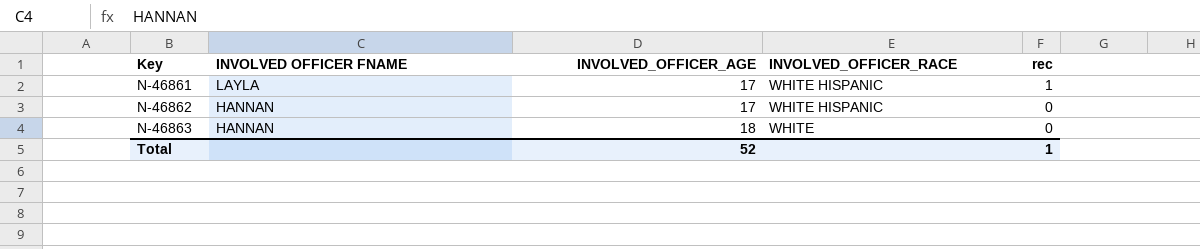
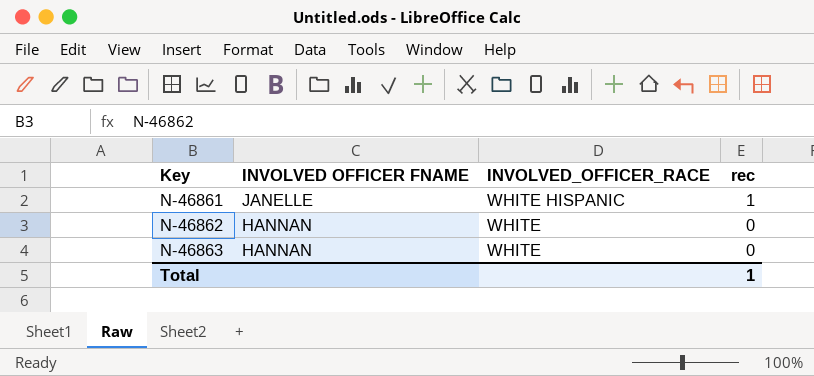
column INVOLVED_OFFICER_AGE | position: 3 -> none
N-46861 | INVOLVED OFFICER FNAME: LAYLA -> JANELLE
N-46862 | INVOLVED_OFFICER_RACE: WHITE HISPANIC -> WHITE

